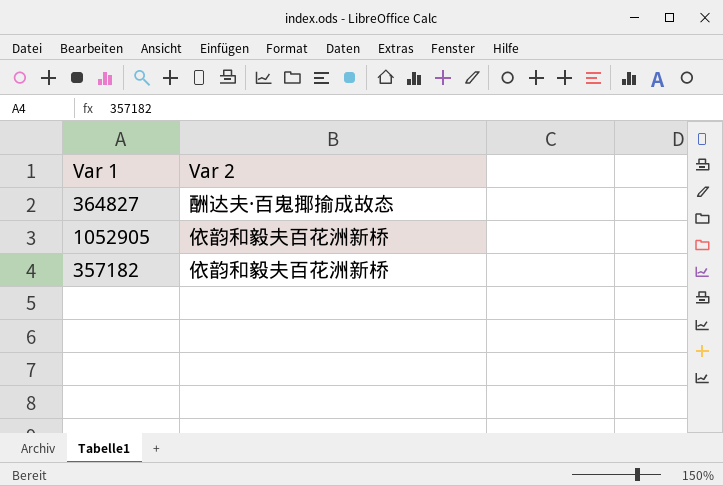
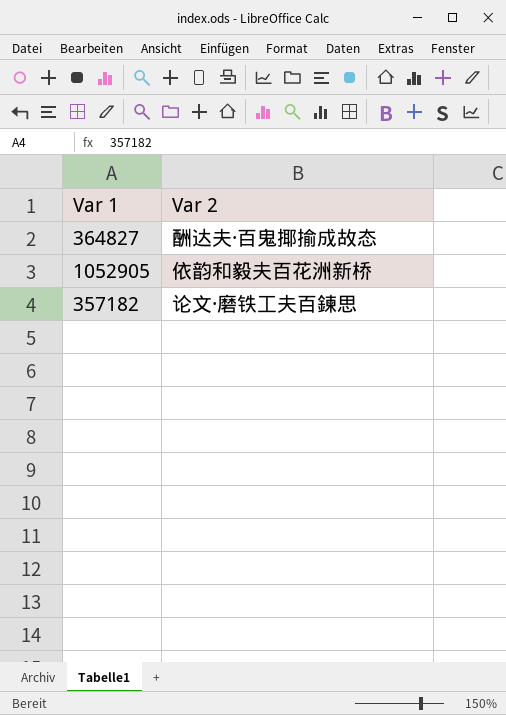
357182 | Var 2: 依韵和毅夫百花洲新桥 -> 论文·磨铁工夫百鍊思

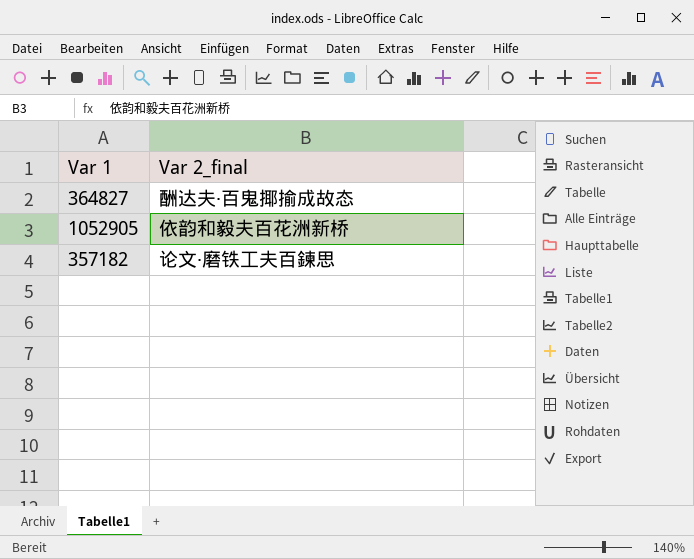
column name: Var 2 -> Var 2_final

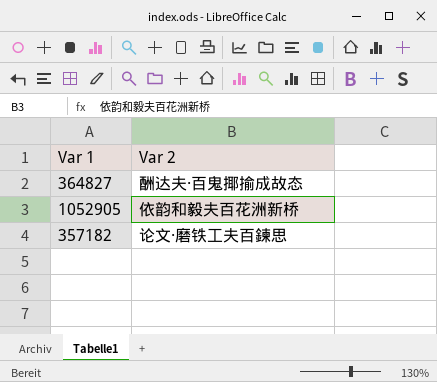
column name: Var 2_final -> Var 2

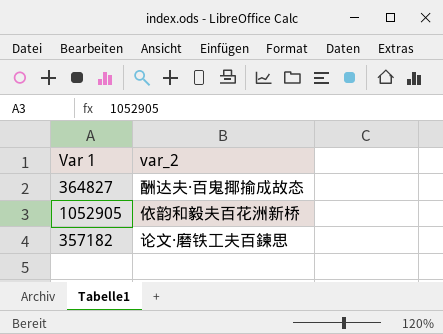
column name: Var 2 -> var_2

